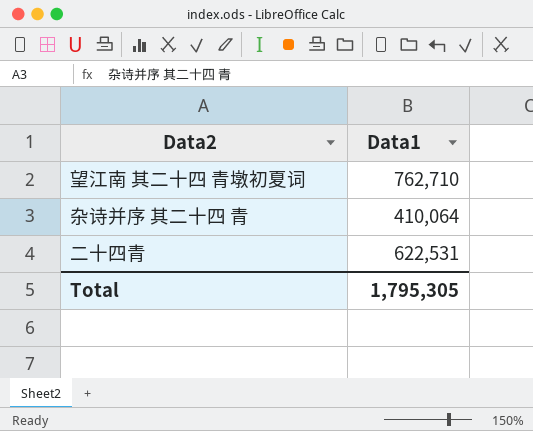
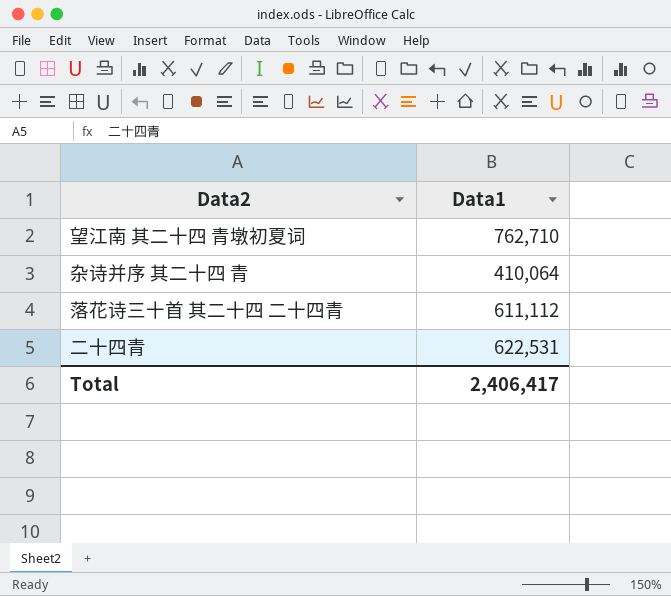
row 落花诗三十首 其二十四 二十四青: none -> 611,112
Total | Data1: 1,795,305 -> 2,406,417

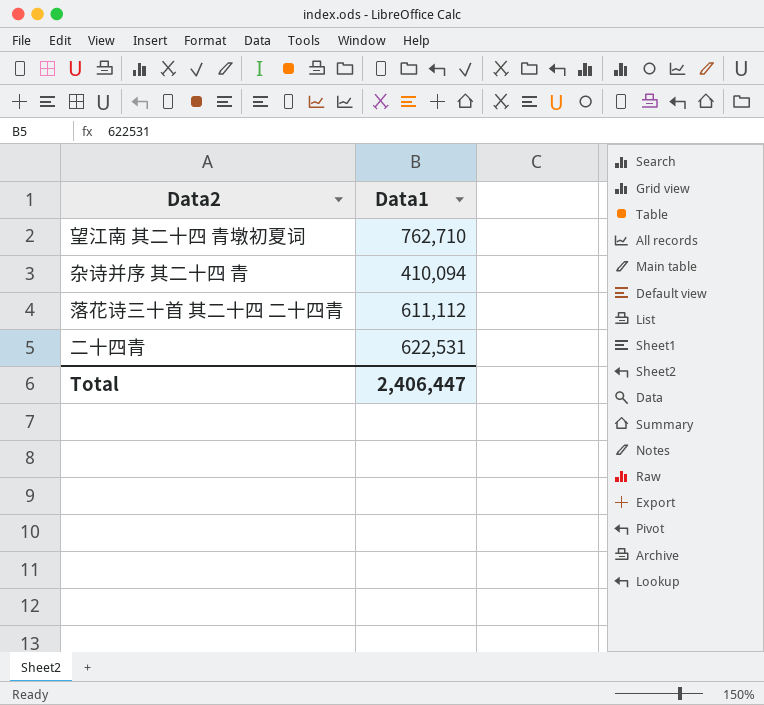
杂诗并序 其二十四 青 | Data1: 410,064 -> 410,094
Total | Data1: 2,406,417 -> 2,406,447

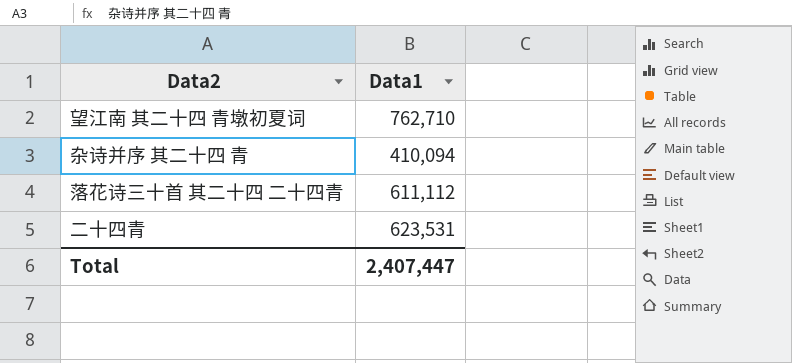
二十四青 | Data1: 622,531 -> 623,531
Total | Data1: 2,406,447 -> 2,407,447

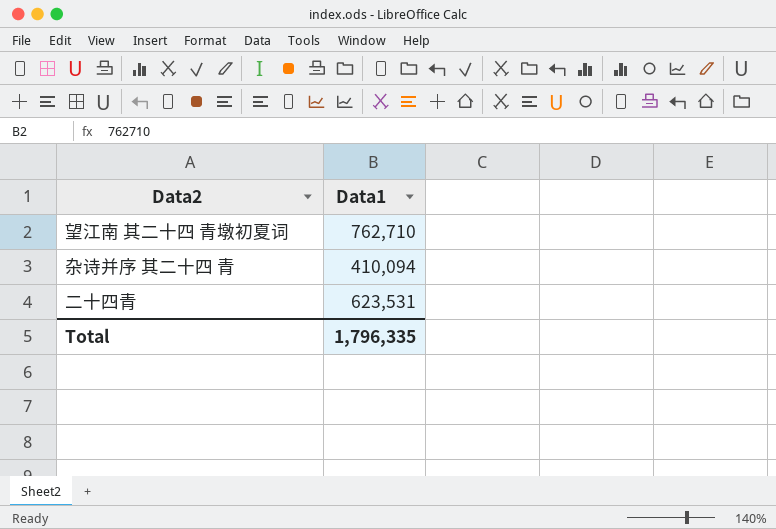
row 落花诗三十首 其二十四 二十四青: 611,112 -> none
Total | Data1: 2,407,447 -> 1,796,335

